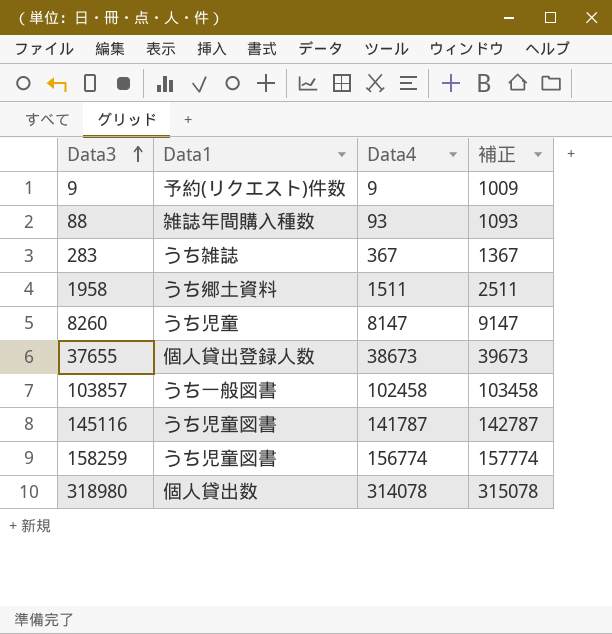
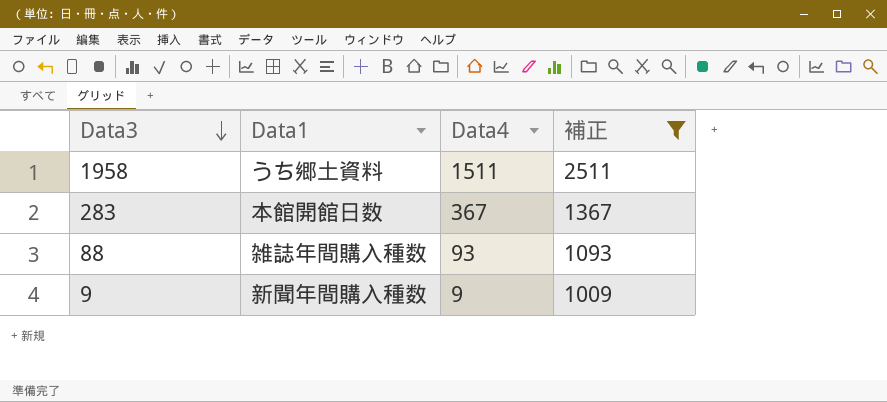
filter: none -> 補正 <= 2511
row order: Data3 ascending -> Data3 descending
283 | Data1: うち雑誌 -> 本館開館日数
9 | Data1: 予約(リクエスト)件数 -> 新聞年間購入種数

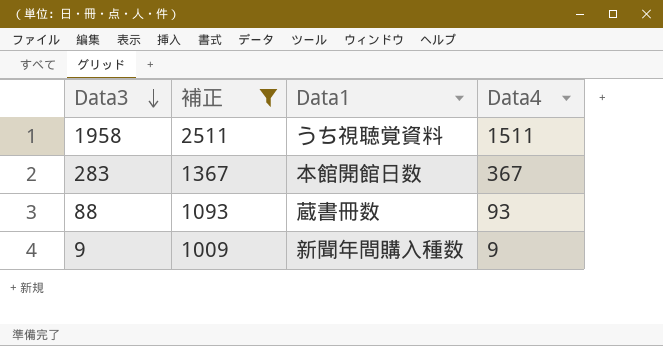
column 補正 | position: 4 -> 2
1958 | Data1: うち郷土資料 -> うち視聴覚資料
88 | Data1: 雑誌年間購入種数 -> 蔵書冊数

